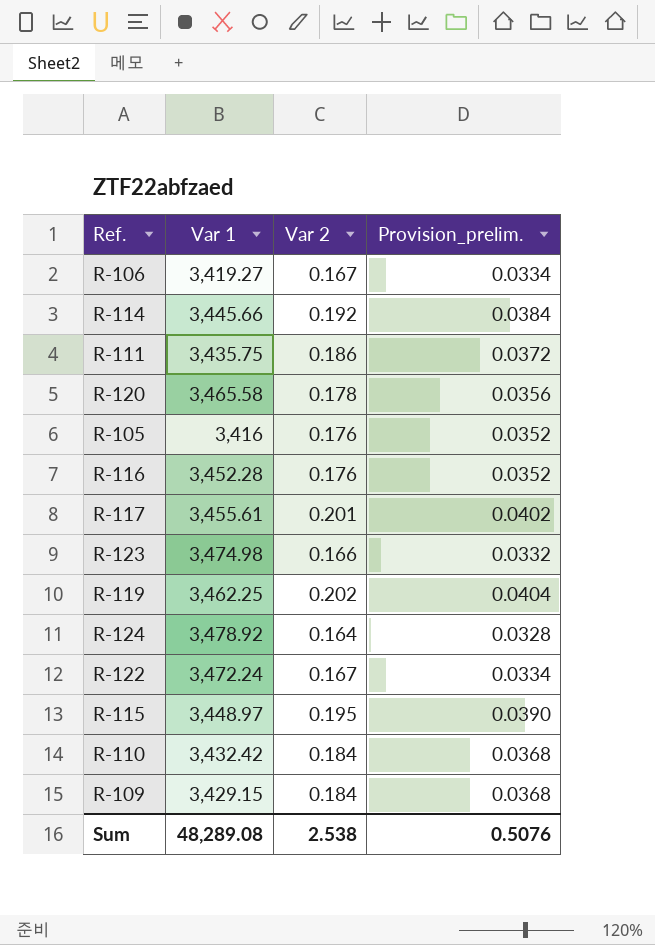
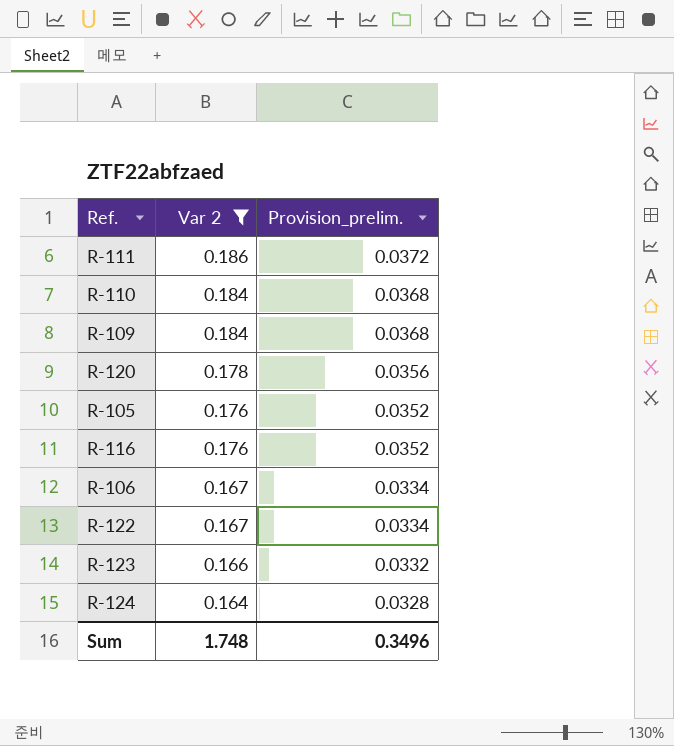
filter: none -> Var 2 <= 0.186
row order: none -> Var 2 descending
column Var 1 | position: 2 -> none
Sum | Var 2: 2.538 -> 1.748
Sum | Provision_prelim.: 0.5076 -> 0.3496

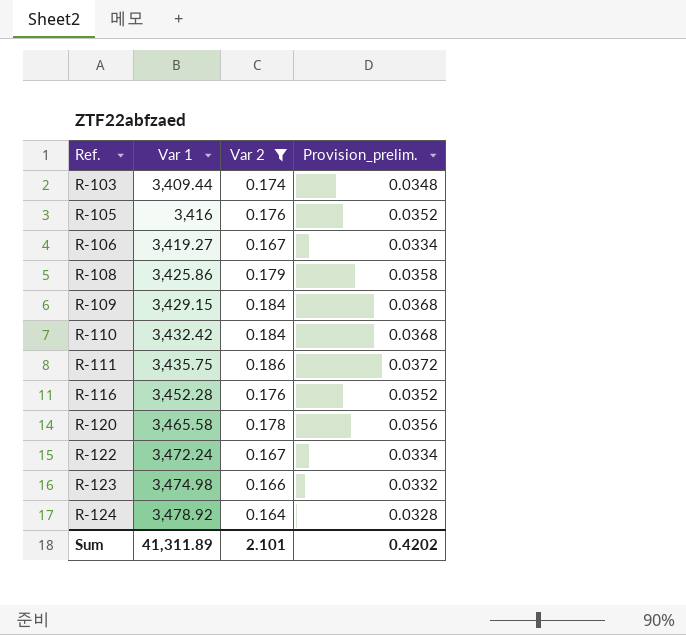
row order: Var 2 descending -> Ref. ascending
column Var 1 | position: none -> 2
row R-103: none -> 3,409.44 | 0.174 | 0.0348
row R-108: none -> 3,425.86 | 0.179 | 0.0358
Sum | Var 2: 1.748 -> 2.101
Sum | Provision_prelim.: 0.3496 -> 0.4202

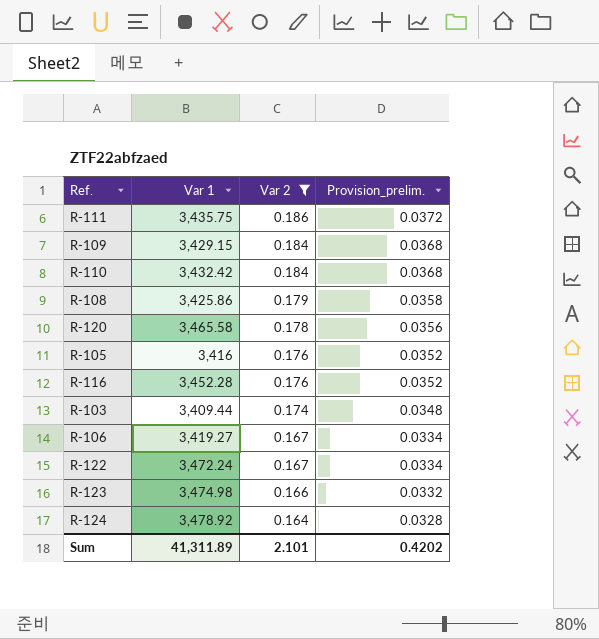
row order: Ref. ascending -> Var 2 descending

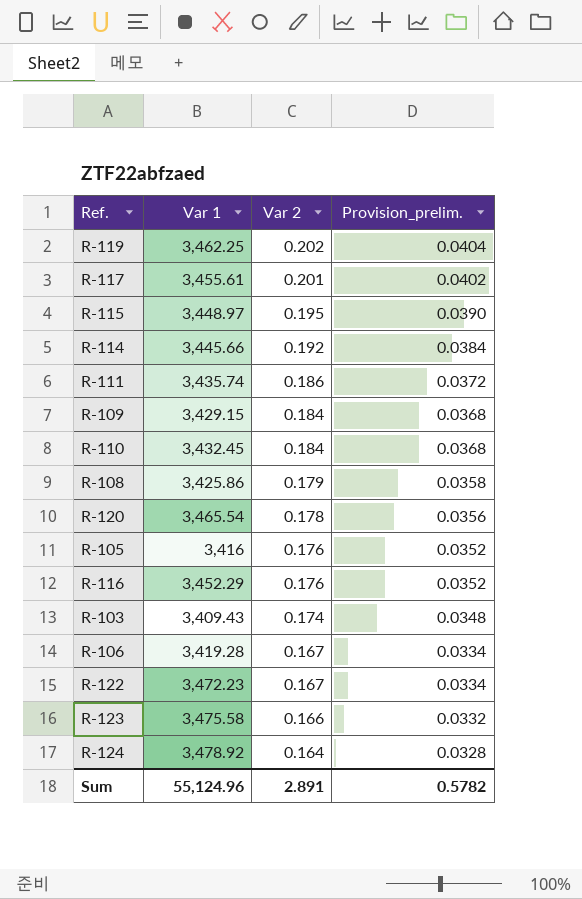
filter: Var 2 <= 0.186 -> none
R-111 | Var 1: 3,435.75 -> 3,435.74
R-110 | Var 1: 3,432.42 -> 3,432.45
R-120 | Var 1: 3,465.58 -> 3,465.54
R-116 | Var 1: 3,452.28 -> 3,452.29
R-103 | Var 1: 3,409.44 -> 3,409.43
R-106 | Var 1: 3,419.27 -> 3,419.28
R-122 | Var 1: 3,472.24 -> 3,472.23
R-123 | Var 1: 3,474.98 -> 3,475.58
Sum | Var 1: 41,311.89 -> 55,124.96
Sum | Var 2: 2.101 -> 2.891
Sum | Provision_prelim.: 0.4202 -> 0.5782

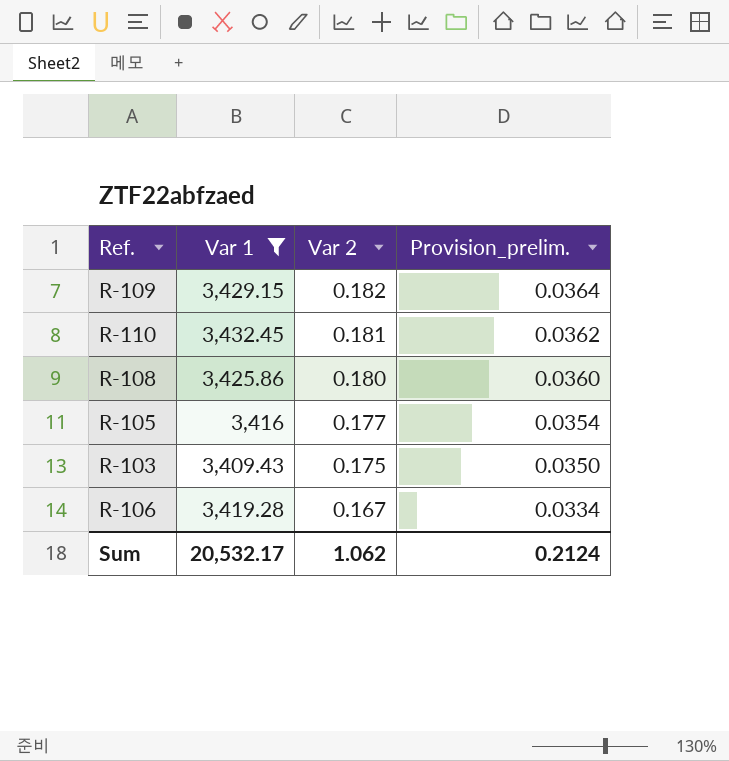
filter: none -> Var 1 <= 3,432.45
R-109 | Var 2: 0.184 -> 0.182
R-109 | Provision_prelim.: 0.0368 -> 0.0364
R-110 | Var 2: 0.184 -> 0.181
R-110 | Provision_prelim.: 0.0368 -> 0.0362
R-108 | Var 2: 0.179 -> 0.180
R-108 | Provision_prelim.: 0.0358 -> 0.0360
R-105 | Var 2: 0.176 -> 0.177
R-105 | Provision_prelim.: 0.0352 -> 0.0354
R-103 | Var 2: 0.174 -> 0.175
R-103 | Provision_prelim.: 0.0348 -> 0.0350
Sum | Var 1: 55,124.96 -> 20,532.17
Sum | Var 2: 2.891 -> 1.062
Sum | Provision_prelim.: 0.5782 -> 0.2124

